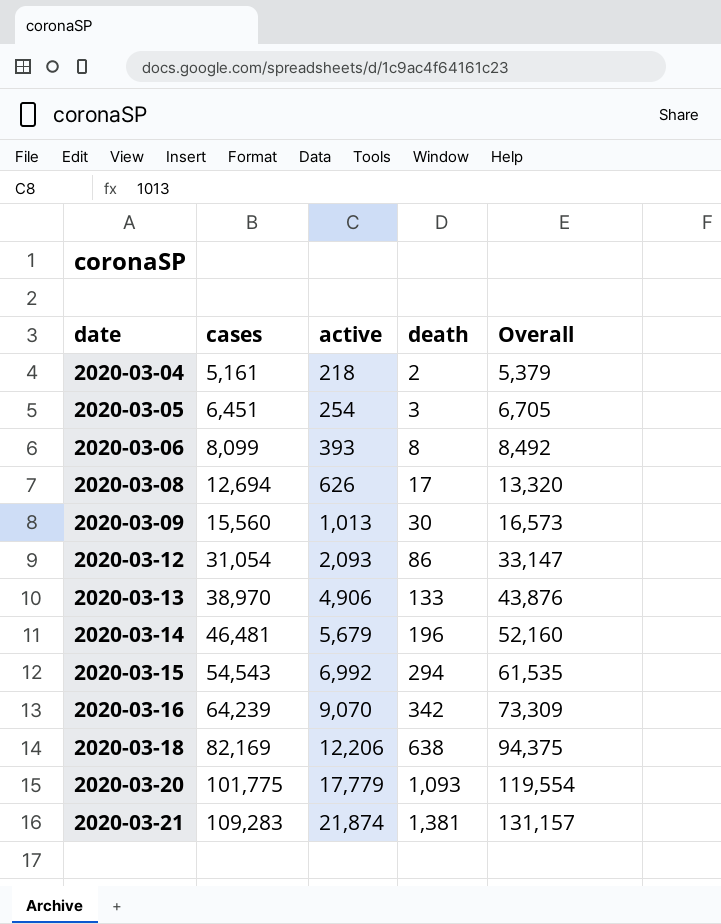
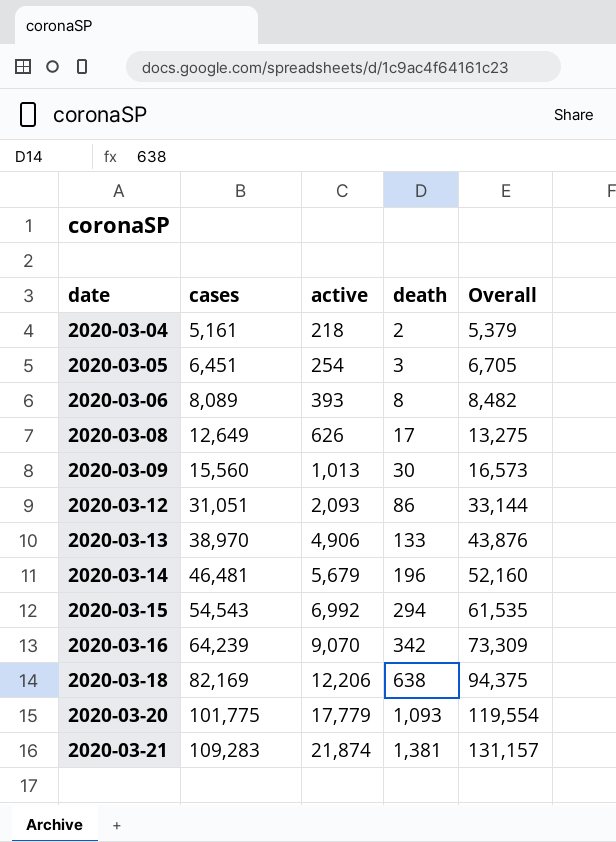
2020-03-06 | cases: 8,099 -> 8,089
2020-03-06 | Overall: 8,492 -> 8,482
2020-03-08 | cases: 12,694 -> 12,649
2020-03-08 | Overall: 13,320 -> 13,275
2020-03-12 | cases: 31,054 -> 31,051
2020-03-12 | Overall: 33,147 -> 33,144

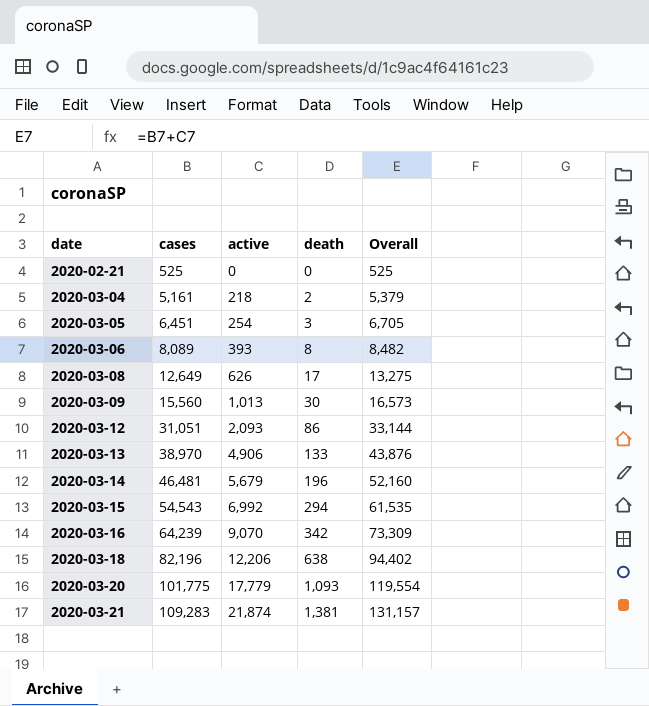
row 2020-02-21: none -> 525 | 0 | 0 | 525
2020-03-18 | cases: 82,169 -> 82,196
2020-03-18 | Overall: 94,375 -> 94,402

